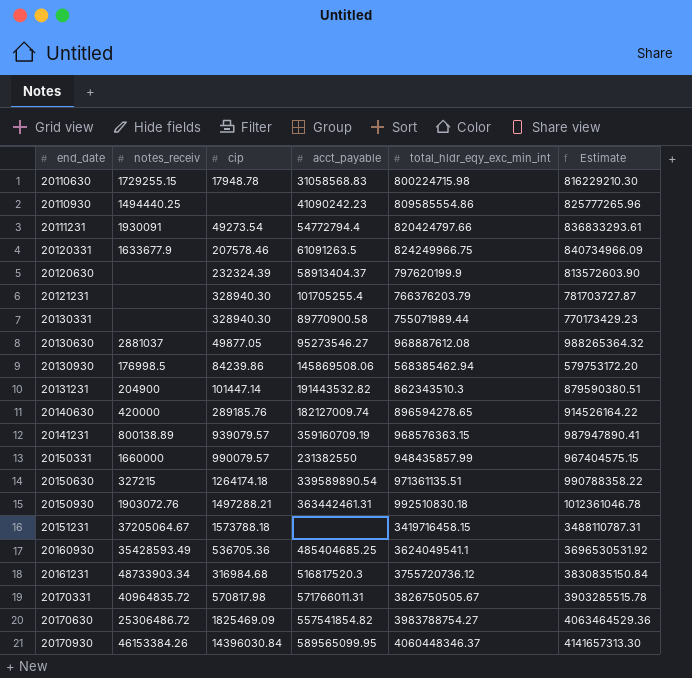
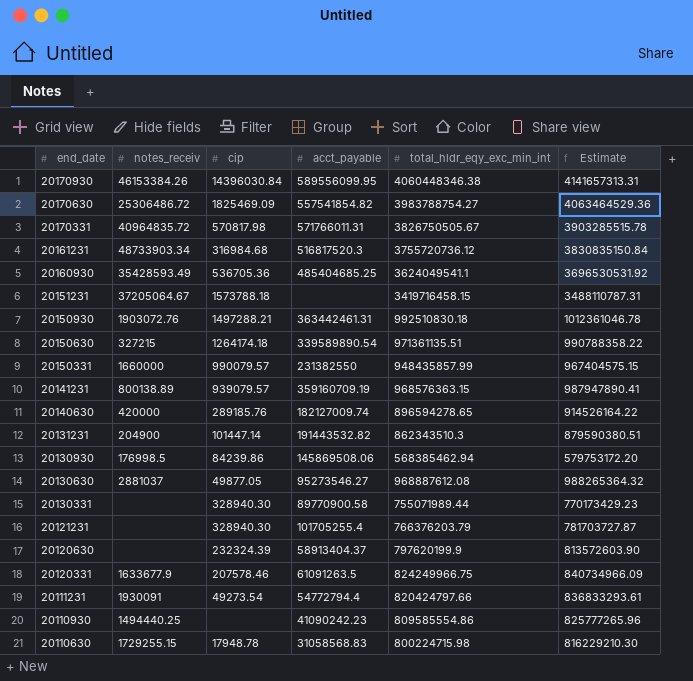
row order: end_date ascending -> end_date descending
20170930 | acct_payable: 589565099.95 -> 589556099.95
20170930 | total_hldr_eqy_exc_min_int: 4060448346.37 -> 4060448346.38
20170930 | Estimate: 4141657313.30 -> 4141657313.31

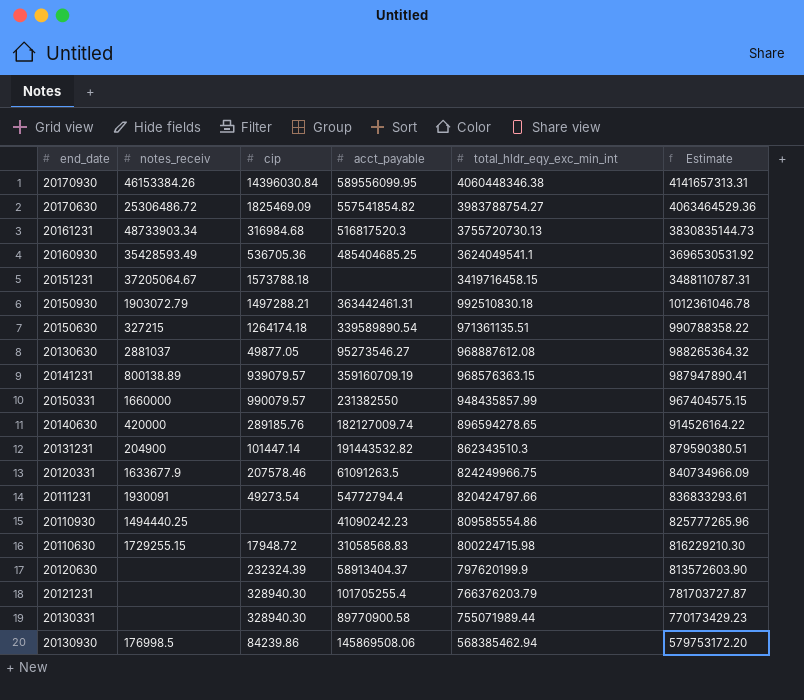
row order: end_date descending -> total_hldr_eqy_exc_min_int descending
row 20170331: 40964835.72 | 570817.98 | 571766011.31 | 3826750505.67 | 3903285515.78 -> none
20161231 | total_hldr_eqy_exc_min_int: 3755720736.12 -> 3755720730.13
20161231 | Estimate: 3830835150.84 -> 3830835144.73
20150930 | notes_receiv: 1903072.76 -> 1903072.79
20110630 | cip: 17948.78 -> 17948.72

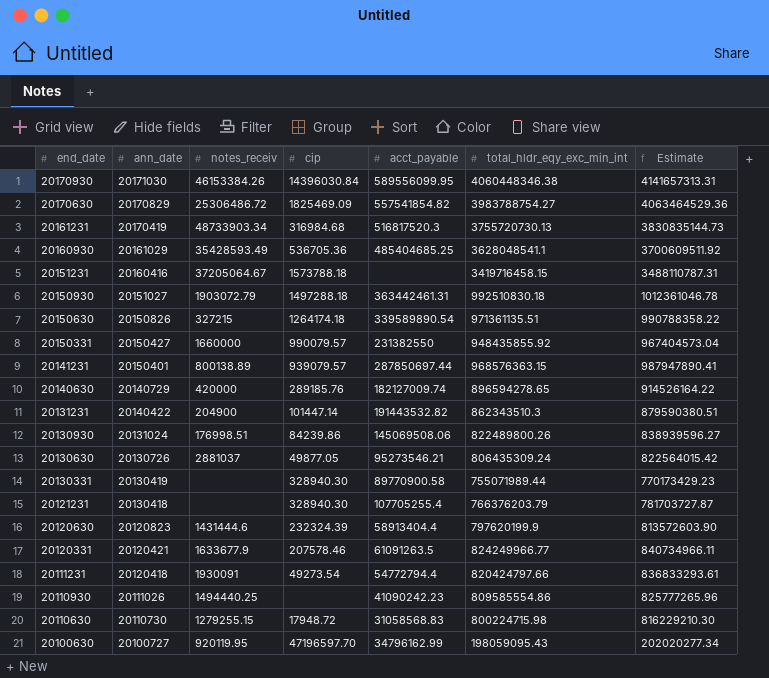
row order: total_hldr_eqy_exc_min_int descending -> end_date descending
column ann_date | position: none -> 2
20160930 | total_hldr_eqy_exc_min_int: 3624049541.1 -> 3628048541.1
20160930 | Estimate: 3696530531.92 -> 3700609511.92
20150930 | cip: 1497288.21 -> 1497288.18
20150331 | total_hldr_eqy_exc_min_int: 948435857.99 -> 948435855.92
20150331 | Estimate: 967404575.15 -> 967404573.04
20141231 | acct_payable: 359160709.19 -> 287850697.44
20130930 | notes_receiv: 176998.5 -> 176998.51
20130930 | acct_payable: 145869508.06 -> 145069508.06
20130930 | total_hldr_eqy_exc_min_int: 568385462.94 -> 822489800.26
20130930 | Estimate: 579753172.20 -> 838939596.27
20130630 | acct_payable: 95273546.27 -> 95273546.21
20130630 | total_hldr_eqy_exc_min_int: 968887612.08 -> 806435309.24
20130630 | Estimate: 988265364.32 -> 822564015.42
20121231 | acct_payable: 101705255.4 -> 107705255.4
20120630 | notes_receiv: none -> 1431444.6
20120630 | acct_payable: 58913404.37 -> 58913404.4
20120331 | total_hldr_eqy_exc_min_int: 824249966.75 -> 824249966.77
20120331 | Estimate: 840734966.09 -> 840734966.11
20110630 | notes_receiv: 1729255.15 -> 1279255.15
row 20100630: none -> 20100727 | 920119.95 | 47196597.70 | 34796162.99 | 198059095.43 | 202020277.34

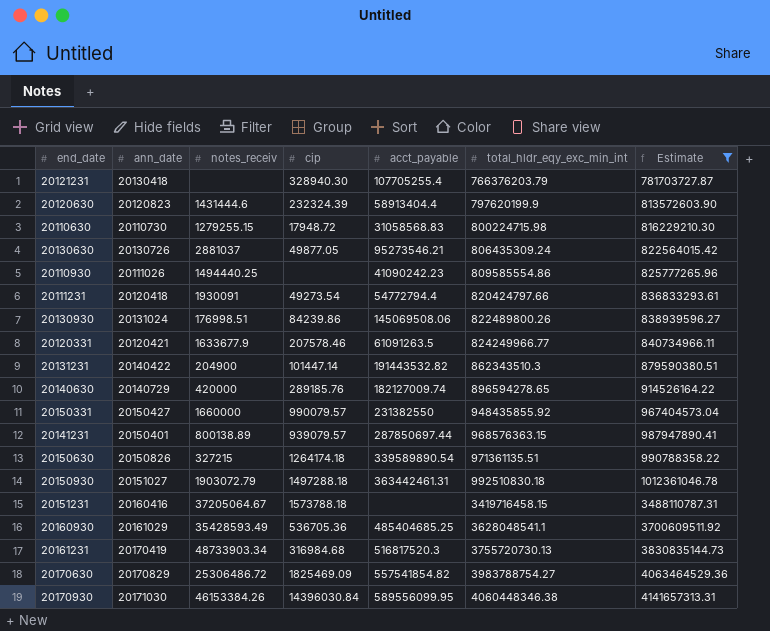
filter: none -> Estimate >= 781703727.87
row order: end_date descending -> total_hldr_eqy_exc_min_int ascending

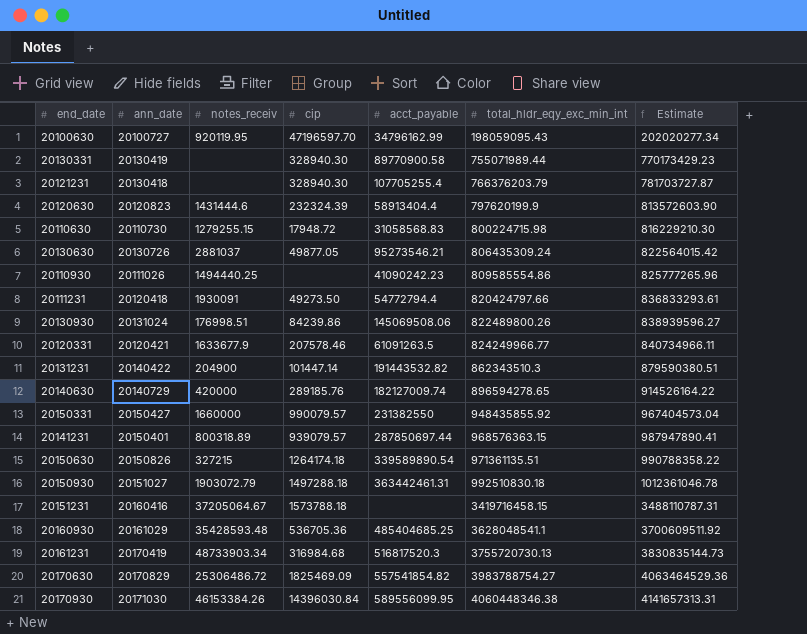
filter: Estimate >= 781703727.87 -> none
20111231 | cip: 49273.54 -> 49273.50
20141231 | notes_receiv: 800138.89 -> 800318.89
20160930 | notes_receiv: 35428593.49 -> 35428593.48

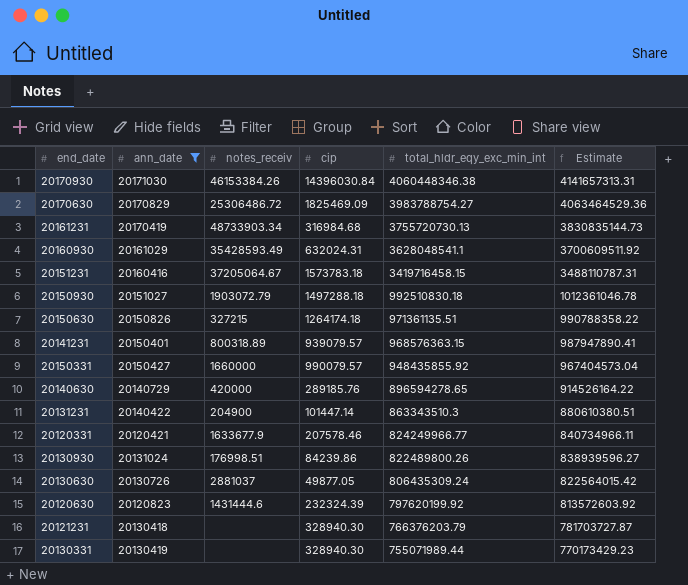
filter: none -> ann_date >= 20120421
row order: total_hldr_eqy_exc_min_int ascending -> total_hldr_eqy_exc_min_int descending
column acct_payable | position: 5 -> none
20160930 | notes_receiv: 35428593.48 -> 35428593.49
20160930 | cip: 536705.36 -> 632024.31
20151231 | cip: 1573788.18 -> 1573783.18
20131231 | total_hldr_eqy_exc_min_int: 862343510.3 -> 863343510.3
20131231 | Estimate: 879590380.51 -> 880610380.51
20120630 | total_hldr_eqy_exc_min_int: 797620199.9 -> 797620199.92
20120630 | Estimate: 813572603.90 -> 813572603.92

